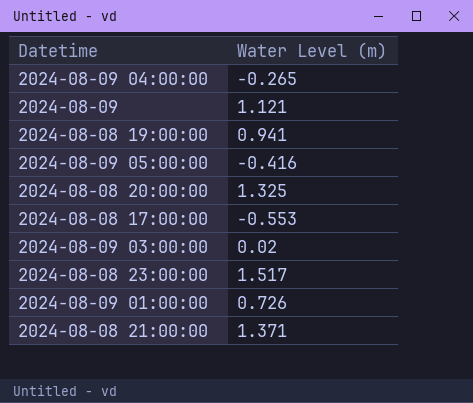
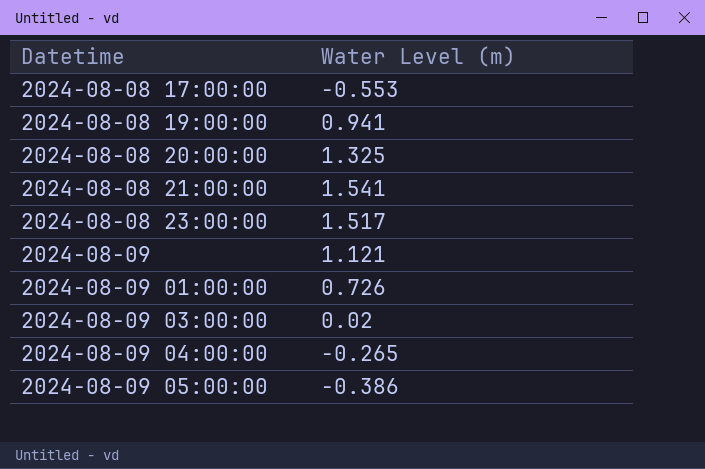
row order: none -> Datetime ascending
2024-08-08 21:00:00 | Water Level (m): 1.371 -> 1.541
2024-08-09 05:00:00 | Water Level (m): -0.416 -> -0.386

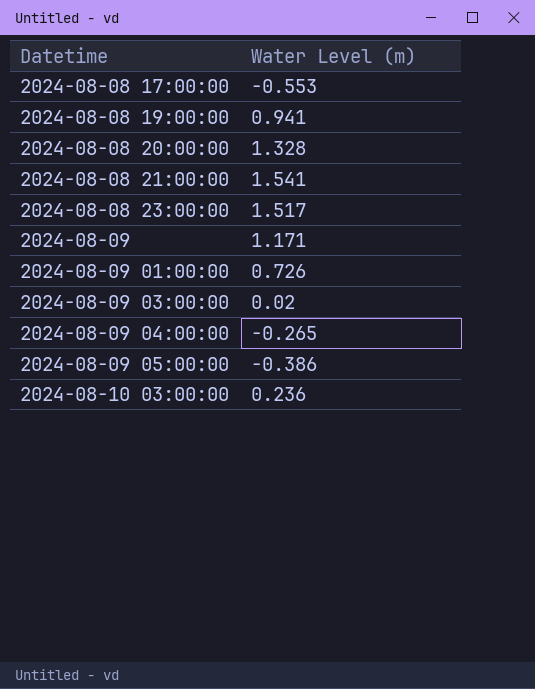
2024-08-08 20:00:00 | Water Level (m): 1.325 -> 1.328
2024-08-09 | Water Level (m): 1.121 -> 1.171
row 2024-08-10 03:00:00: none -> 0.236

